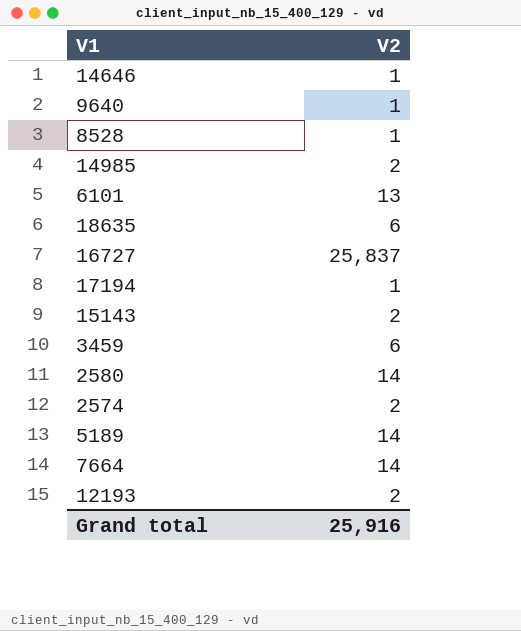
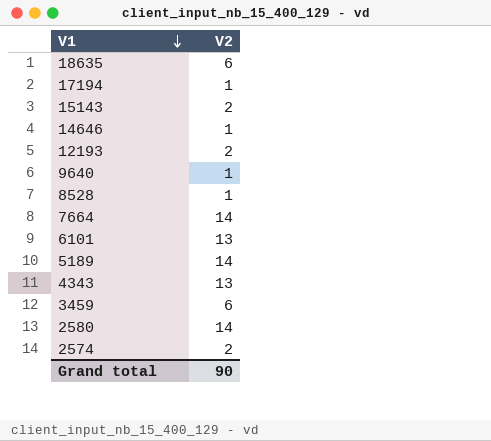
row order: none -> V1 descending
row 14985: 2 -> none
row 16727: 25,837 -> none
row 4343: none -> 13
Grand total | V2: 25,916 -> 90

